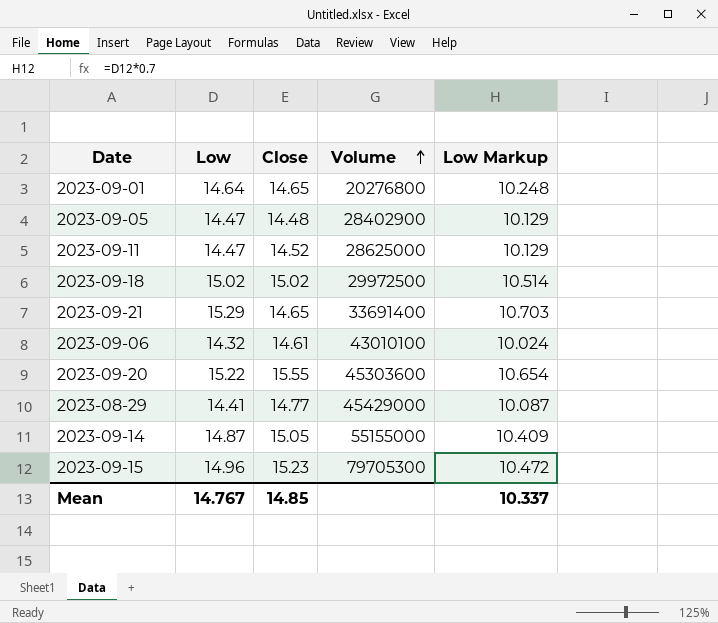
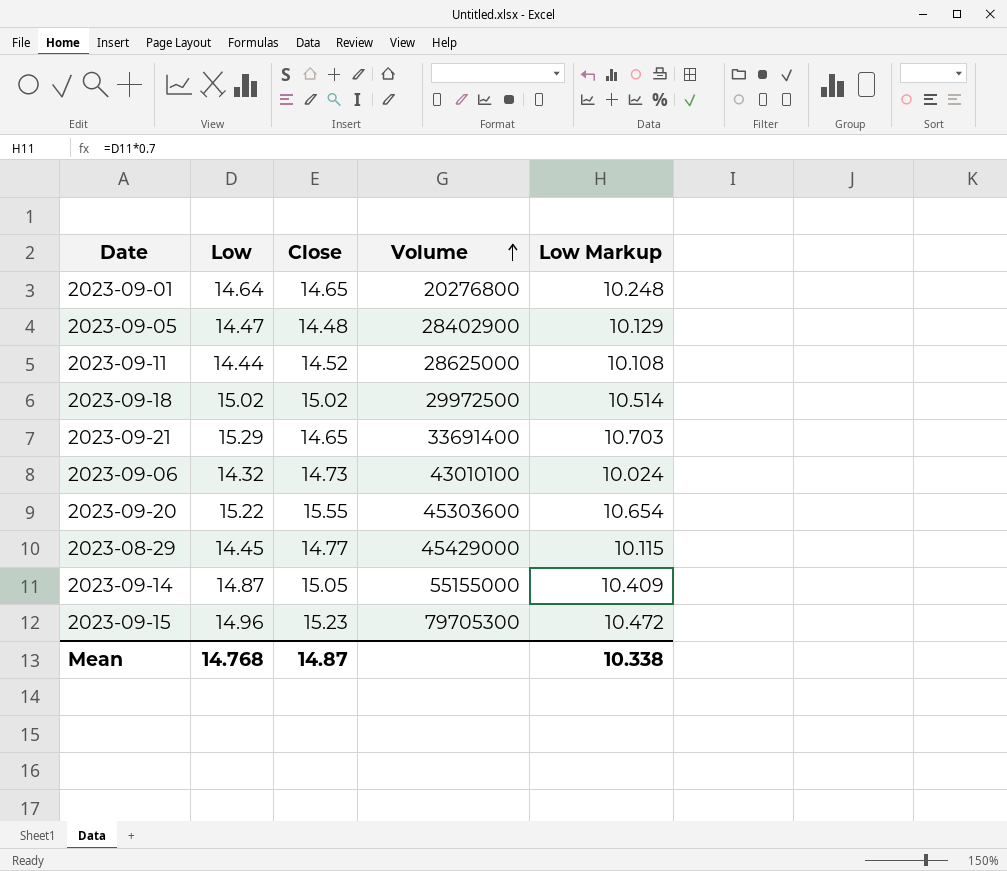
2023-09-11 | Low: 14.47 -> 14.44
2023-09-11 | Low Markup: 10.129 -> 10.108
2023-09-06 | Close: 14.61 -> 14.73
2023-08-29 | Low: 14.41 -> 14.45
2023-08-29 | Low Markup: 10.087 -> 10.115
Mean | Low: 14.767 -> 14.768
Mean | Close: 14.85 -> 14.87
Mean | Low Markup: 10.337 -> 10.338

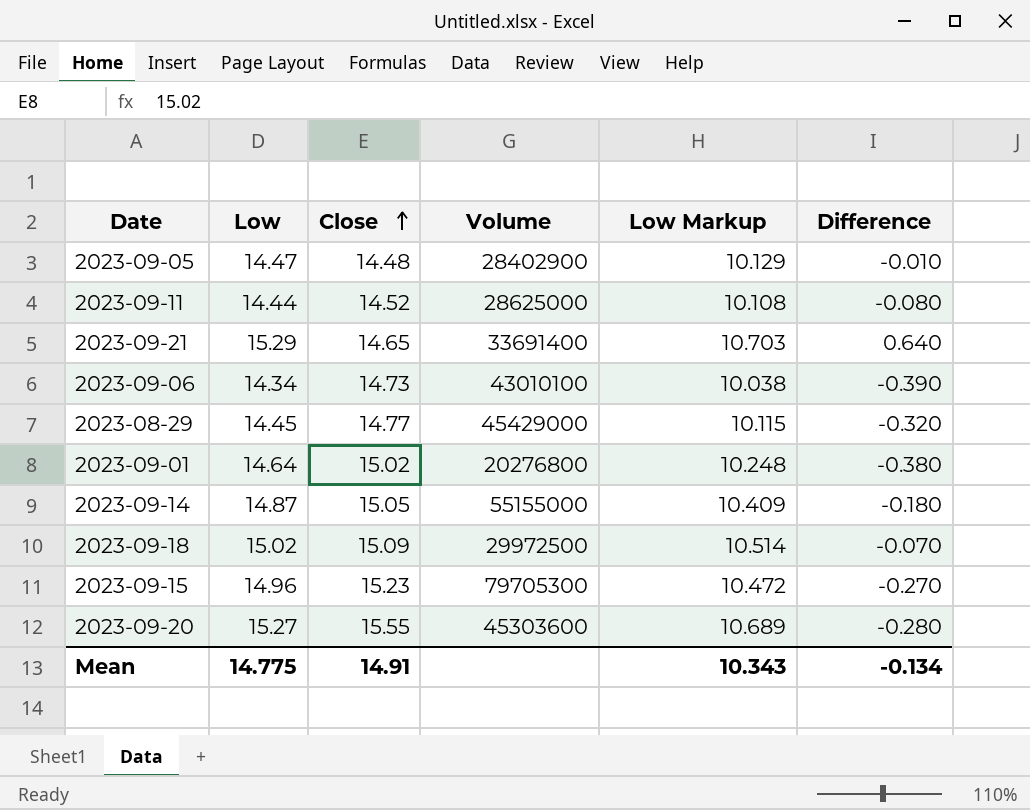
row order: Volume ascending -> Close ascending
column Difference | formula: none -> [Low] - [Close]
2023-09-06 | Low: 14.32 -> 14.34
2023-09-06 | Low Markup: 10.024 -> 10.038
2023-09-01 | Close: 14.65 -> 15.02
2023-09-18 | Close: 15.02 -> 15.09
2023-09-20 | Low: 15.22 -> 15.27
2023-09-20 | Low Markup: 10.654 -> 10.689
Mean | Low: 14.768 -> 14.775
Mean | Close: 14.87 -> 14.91
Mean | Low Markup: 10.338 -> 10.343

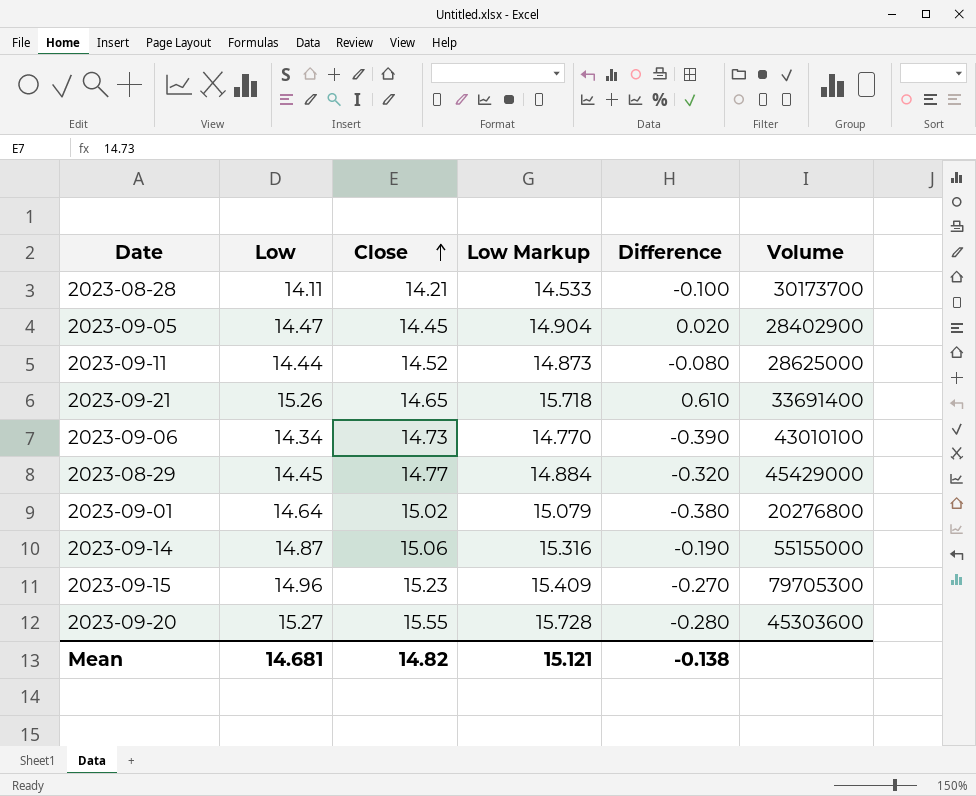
column Low Markup | formula: [Low] * 0.7 -> [Low] * 1.03
column Volume | position: 4 -> 6
row 2023-09-18: 15.02 | 15.09 | 29972500 | 10.514 | -0.070 -> none
row 2023-08-28: none -> 14.11 | 14.21 | 14.533 | -0.100 | 30173700
2023-09-05 | Close: 14.48 -> 14.45
2023-09-05 | Difference: -0.010 -> 0.020
2023-09-21 | Low: 15.29 -> 15.26
2023-09-21 | Difference: 0.640 -> 0.610
2023-09-14 | Close: 15.05 -> 15.06
2023-09-14 | Difference: -0.180 -> -0.190
Mean | Low: 14.775 -> 14.681
Mean | Close: 14.91 -> 14.82
Mean | Low Markup: 10.343 -> 15.121
Mean | Difference: -0.134 -> -0.138

